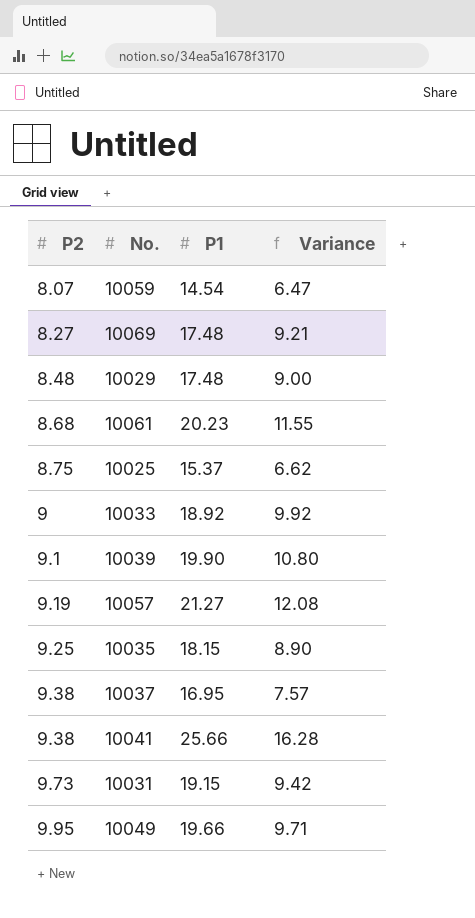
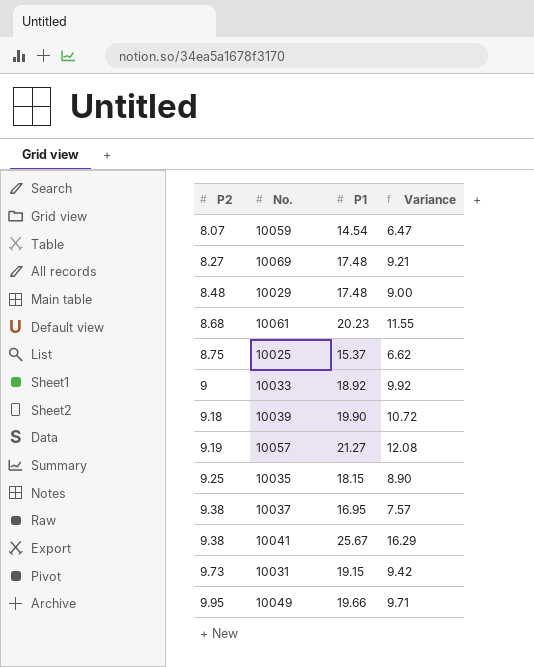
10039 | P2: 9.1 -> 9.18
10039 | Variance: 10.80 -> 10.72
10041 | P1: 25.66 -> 25.67
10041 | Variance: 16.28 -> 16.29

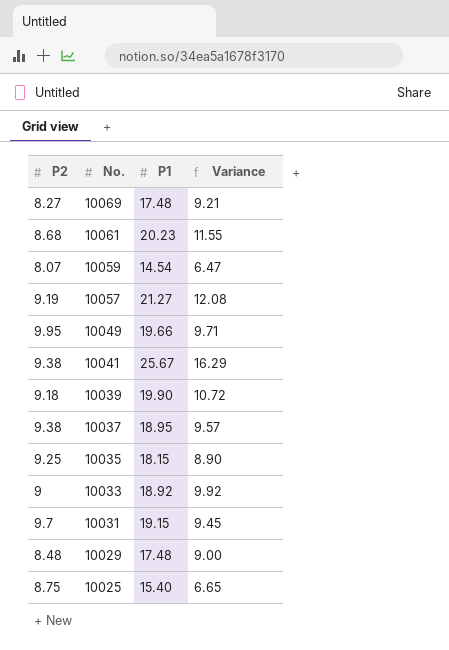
row order: P2 ascending -> No. descending
10037 | P1: 16.95 -> 18.95
10037 | Variance: 7.57 -> 9.57
10031 | P2: 9.73 -> 9.7
10031 | Variance: 9.42 -> 9.45
10025 | P1: 15.37 -> 15.40
10025 | Variance: 6.62 -> 6.65

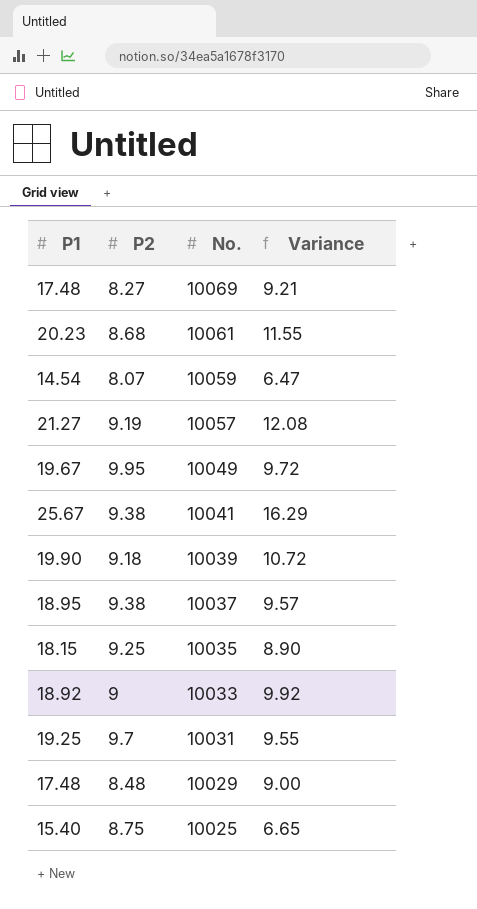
column P1 | position: 3 -> 1
10049 | P1: 19.66 -> 19.67
10049 | Variance: 9.71 -> 9.72
10031 | P1: 19.15 -> 19.25
10031 | Variance: 9.45 -> 9.55

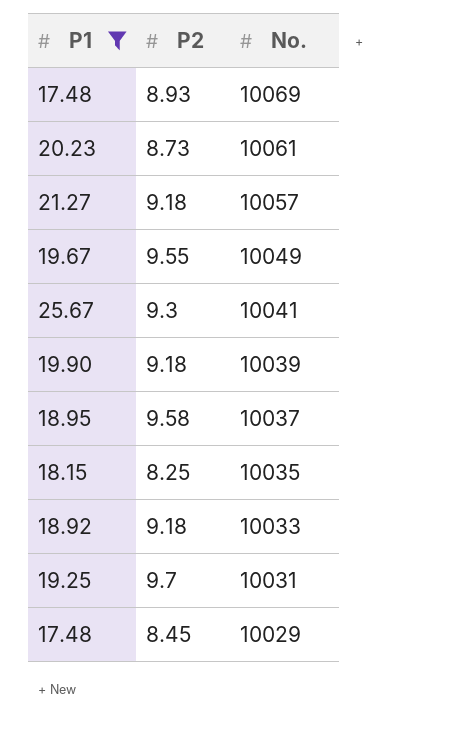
filter: none -> P1 >= 17.48
column Variance | formula: [P1] - [P2] -> none
10069 | P2: 8.27 -> 8.93
10061 | P2: 8.68 -> 8.73
10057 | P2: 9.19 -> 9.18
10049 | P2: 9.95 -> 9.55
10041 | P2: 9.38 -> 9.3
10037 | P2: 9.38 -> 9.58
10035 | P2: 9.25 -> 8.25
10033 | P2: 9 -> 9.18
10029 | P2: 8.48 -> 8.45

